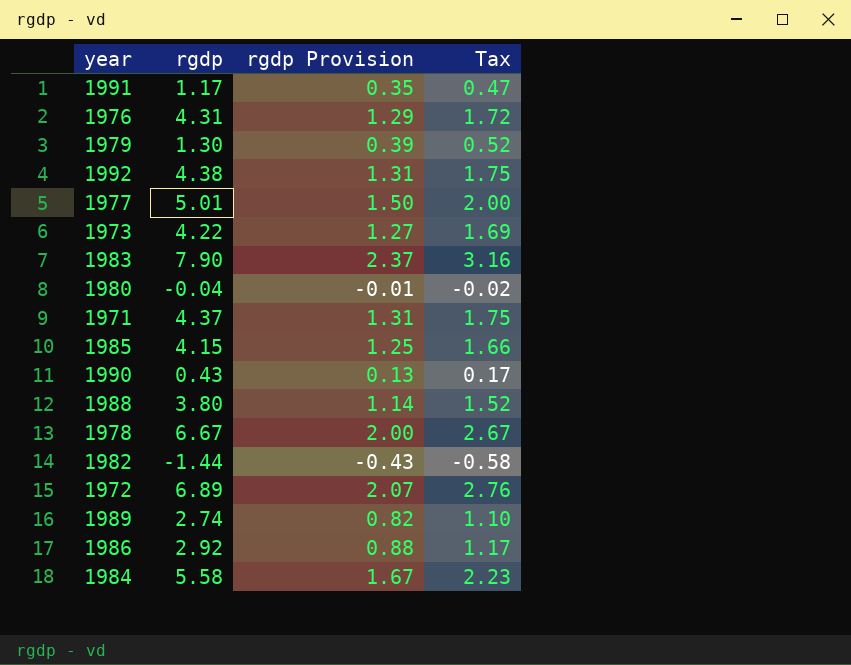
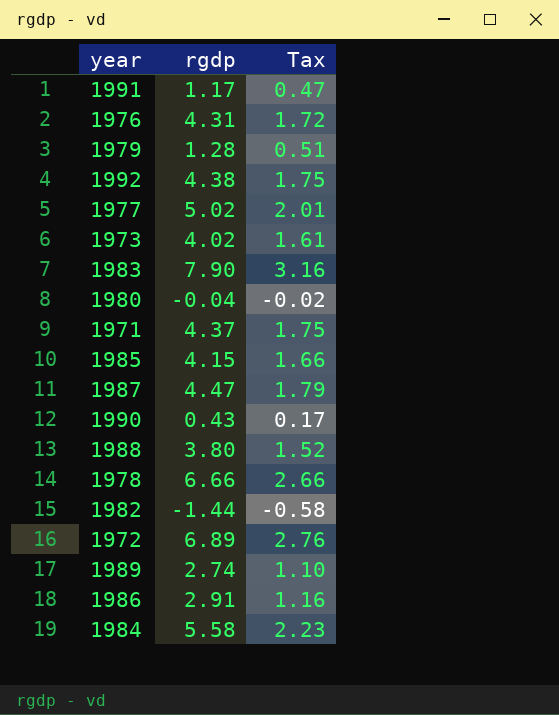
column rgdp Provision | formula: [rgdp] * 0.3 -> none
1979 | rgdp: 1.30 -> 1.28
1979 | Tax: 0.52 -> 0.51
1977 | rgdp: 5.01 -> 5.02
1977 | Tax: 2.00 -> 2.01
1973 | rgdp: 4.22 -> 4.02
1973 | Tax: 1.69 -> 1.61
row 1987: none -> 4.47 | 1.79
1978 | rgdp: 6.67 -> 6.66
1978 | Tax: 2.67 -> 2.66
1986 | rgdp: 2.92 -> 2.91
1986 | Tax: 1.17 -> 1.16

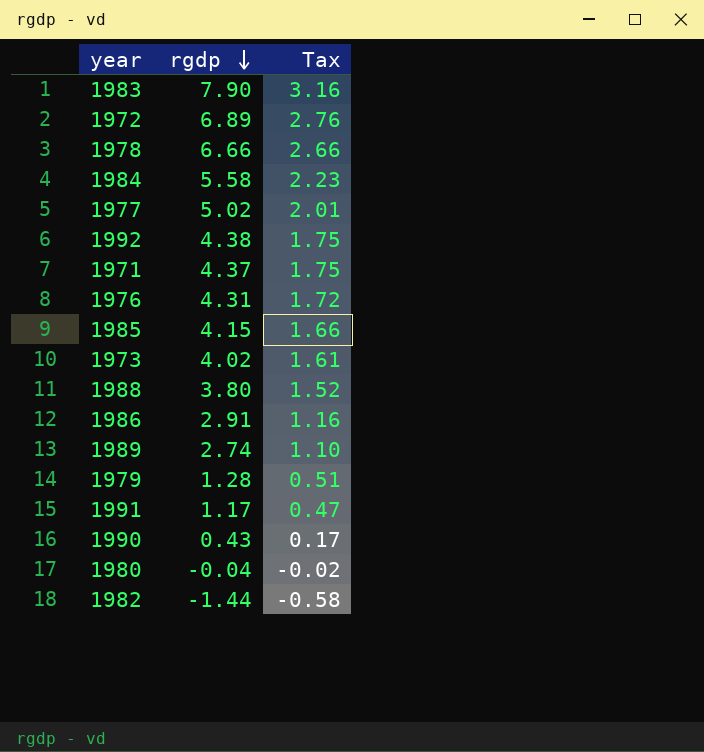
row order: none -> rgdp descending
row 1987: 4.47 | 1.79 -> none

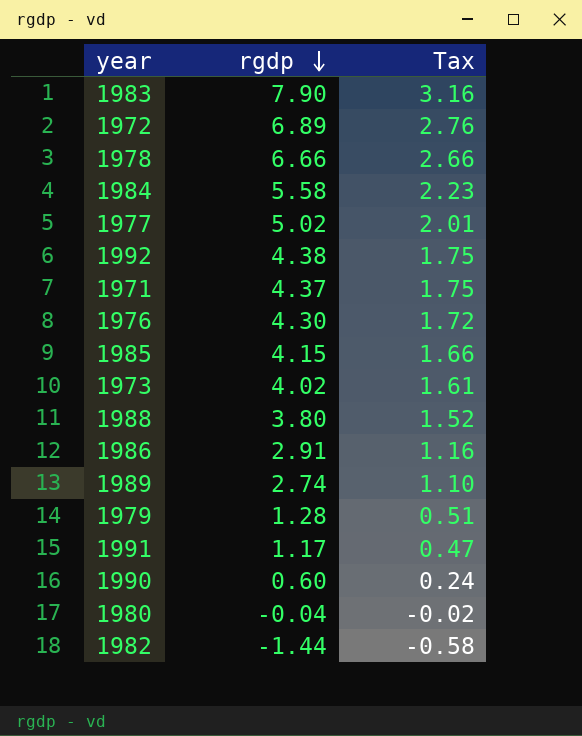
1976 | rgdp: 4.31 -> 4.30
1990 | rgdp: 0.43 -> 0.60
1990 | Tax: 0.17 -> 0.24

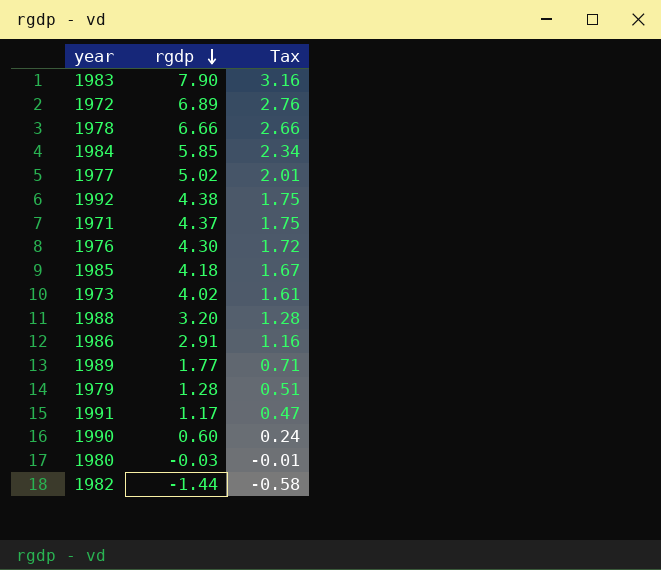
1984 | rgdp: 5.58 -> 5.85
1984 | Tax: 2.23 -> 2.34
1985 | rgdp: 4.15 -> 4.18
1985 | Tax: 1.66 -> 1.67
1988 | rgdp: 3.80 -> 3.20
1988 | Tax: 1.52 -> 1.28
1989 | rgdp: 2.74 -> 1.77
1989 | Tax: 1.10 -> 0.71
1980 | rgdp: -0.04 -> -0.03
1980 | Tax: -0.02 -> -0.01

